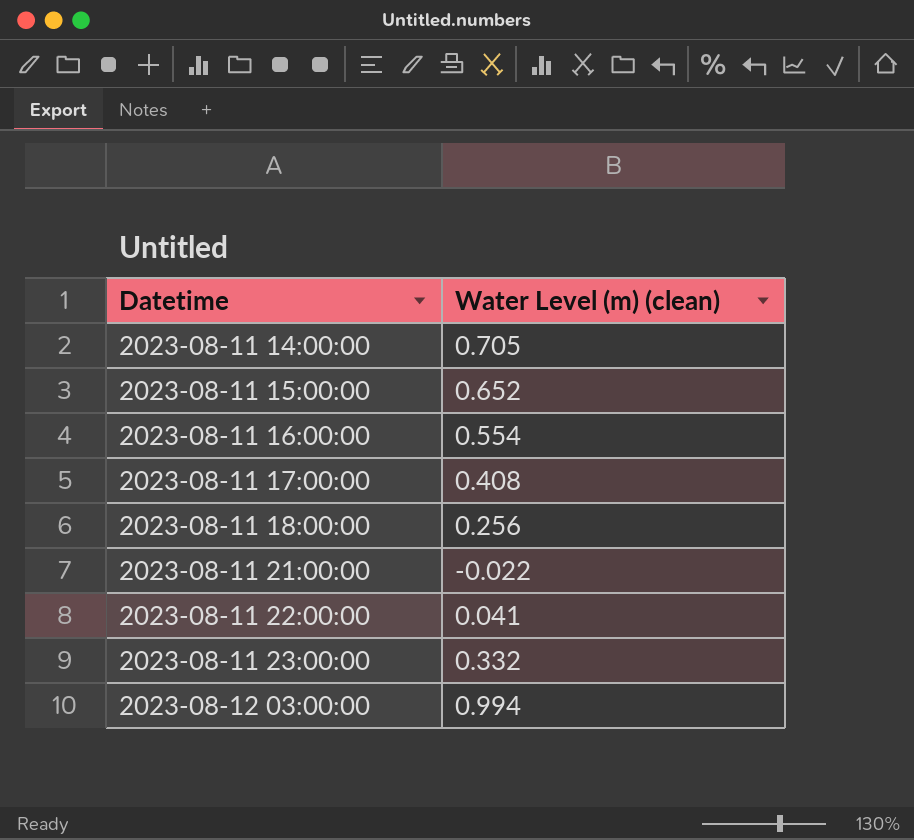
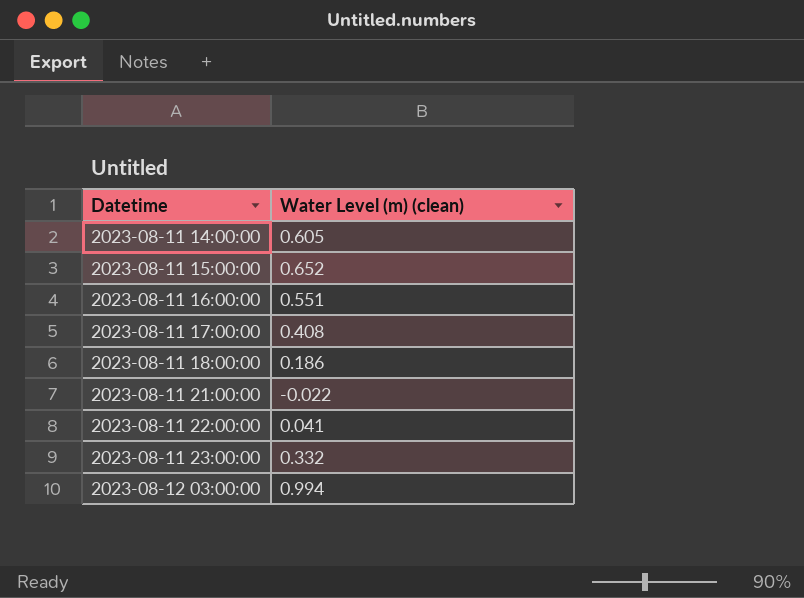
2023-08-11 14:00:00 | Water Level (m) (clean): 0.705 -> 0.605
2023-08-11 16:00:00 | Water Level (m) (clean): 0.554 -> 0.551
2023-08-11 18:00:00 | Water Level (m) (clean): 0.256 -> 0.186

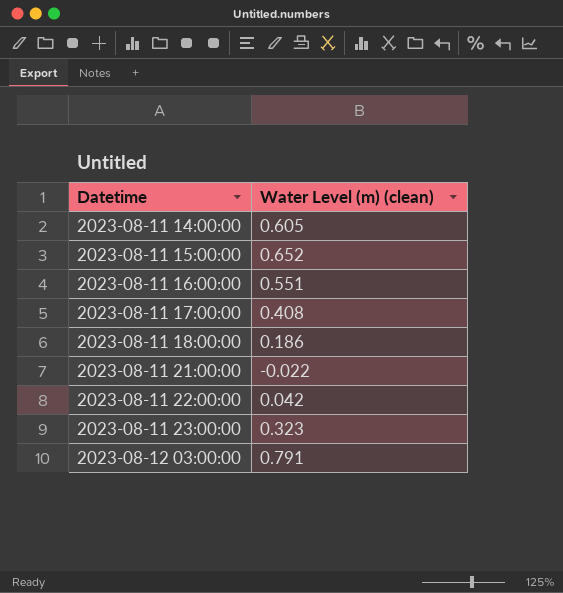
2023-08-11 22:00:00 | Water Level (m) (clean): 0.041 -> 0.042
2023-08-11 23:00:00 | Water Level (m) (clean): 0.332 -> 0.323
2023-08-12 03:00:00 | Water Level (m) (clean): 0.994 -> 0.791

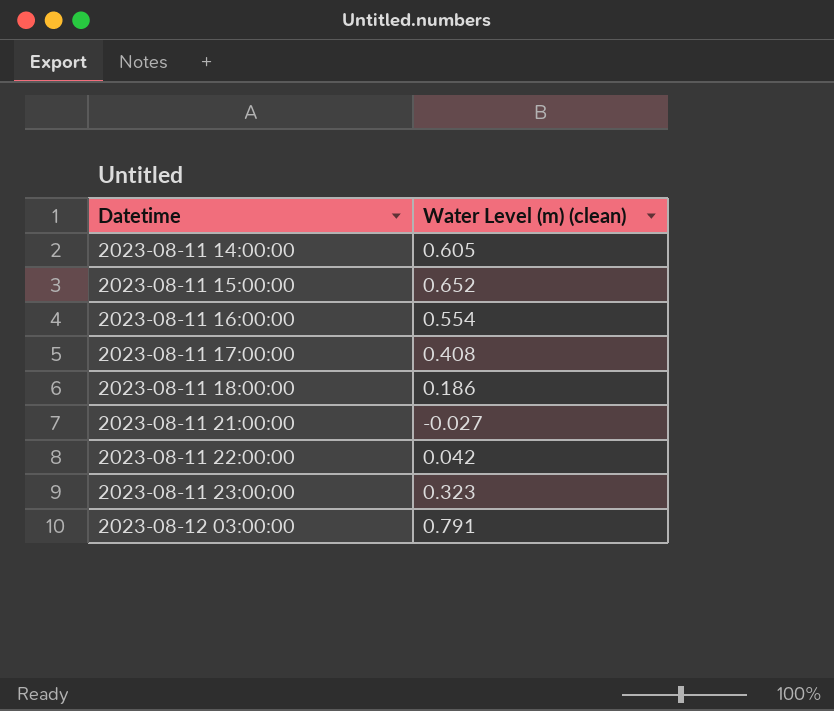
2023-08-11 16:00:00 | Water Level (m) (clean): 0.551 -> 0.554
2023-08-11 21:00:00 | Water Level (m) (clean): -0.022 -> -0.027

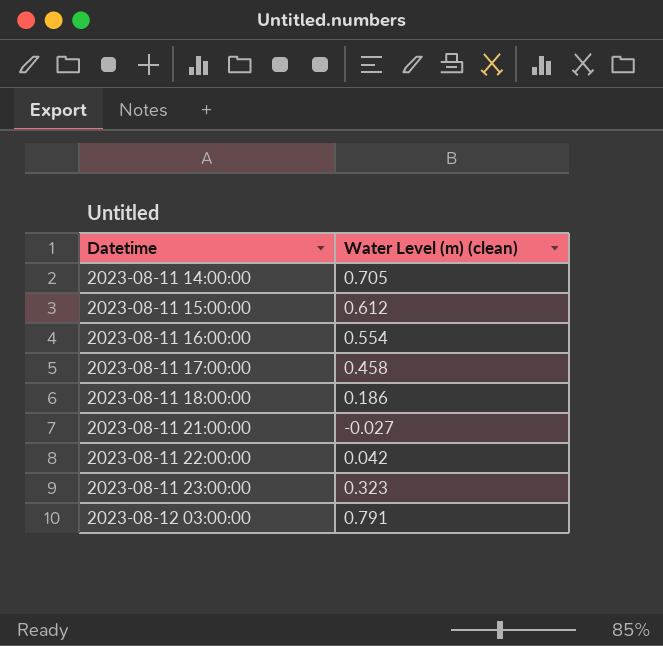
2023-08-11 14:00:00 | Water Level (m) (clean): 0.605 -> 0.705
2023-08-11 15:00:00 | Water Level (m) (clean): 0.652 -> 0.612
2023-08-11 17:00:00 | Water Level (m) (clean): 0.408 -> 0.458

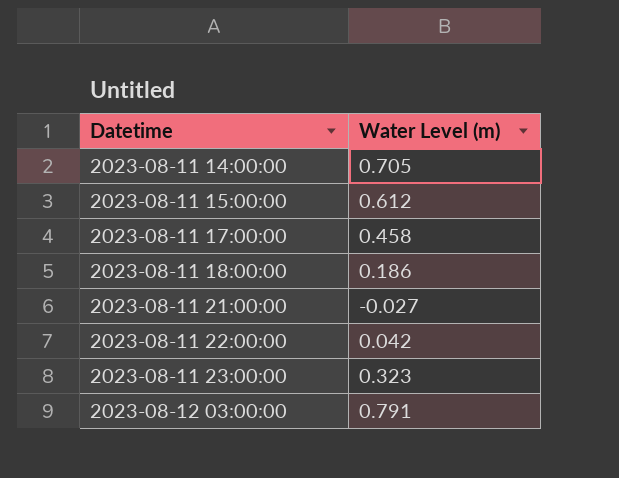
column name: Water Level (m) (clean) -> Water Level (m)
row 2023-08-11 16:00:00: 0.554 -> none

